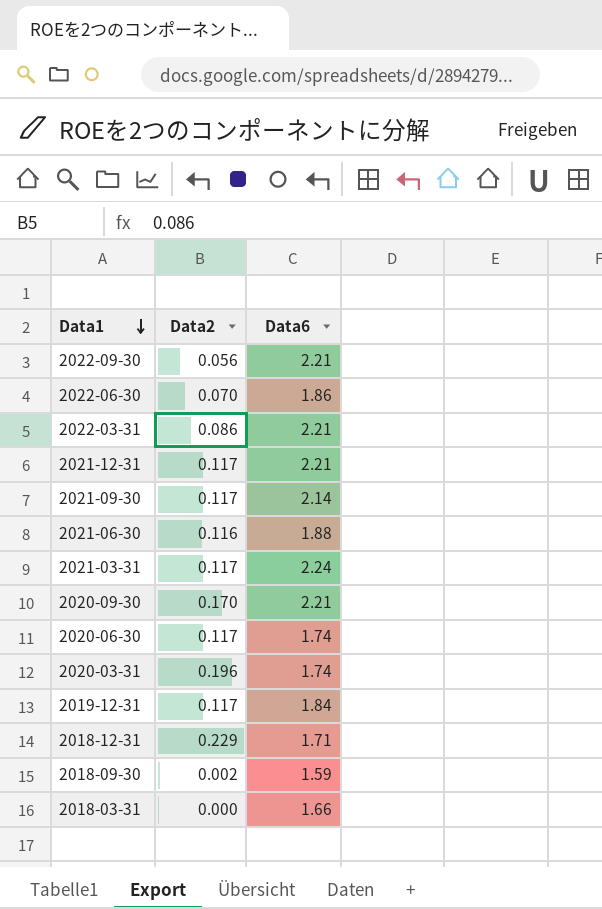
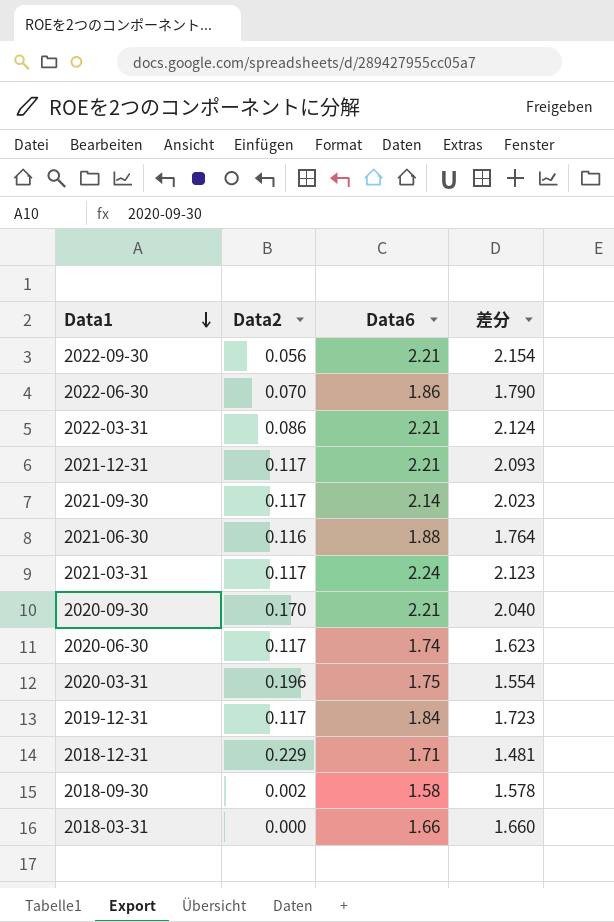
column 差分 | formula: none -> [Data6] - [Data2]
2020-03-31 | Data6: 1.74 -> 1.75
2018-09-30 | Data6: 1.59 -> 1.58

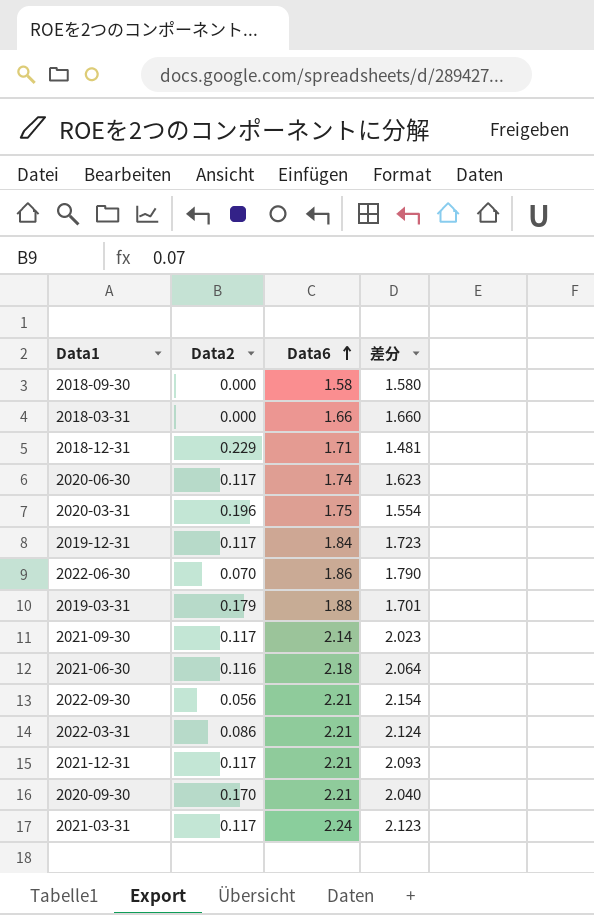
row order: Data1 descending -> Data6 ascending
2018-09-30 | Data2: 0.002 -> 0.000
2018-09-30 | 差分: 1.578 -> 1.580
row 2019-03-31: none -> 0.179 | 1.88 | 1.701
2021-06-30 | Data6: 1.88 -> 2.18
2021-06-30 | 差分: 1.764 -> 2.064

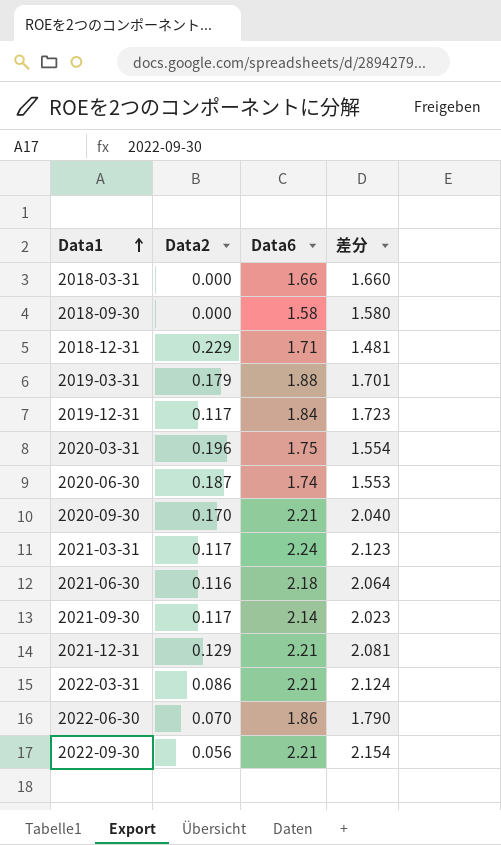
row order: Data6 ascending -> Data1 ascending
2020-06-30 | Data2: 0.117 -> 0.187
2020-06-30 | 差分: 1.623 -> 1.553
2021-12-31 | Data2: 0.117 -> 0.129
2021-12-31 | 差分: 2.093 -> 2.081

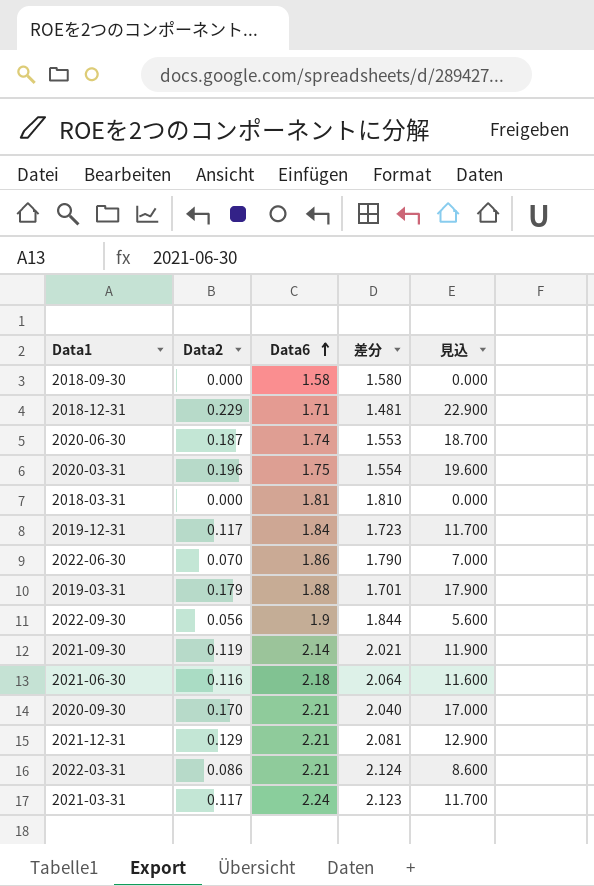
row order: Data1 ascending -> Data6 ascending
column 見込 | formula: none -> [Data2] * 100
2018-03-31 | Data6: 1.66 -> 1.81
2018-03-31 | 差分: 1.660 -> 1.810
2022-09-30 | Data6: 2.21 -> 1.9
2022-09-30 | 差分: 2.154 -> 1.844
2021-09-30 | Data2: 0.117 -> 0.119
2021-09-30 | 差分: 2.023 -> 2.021

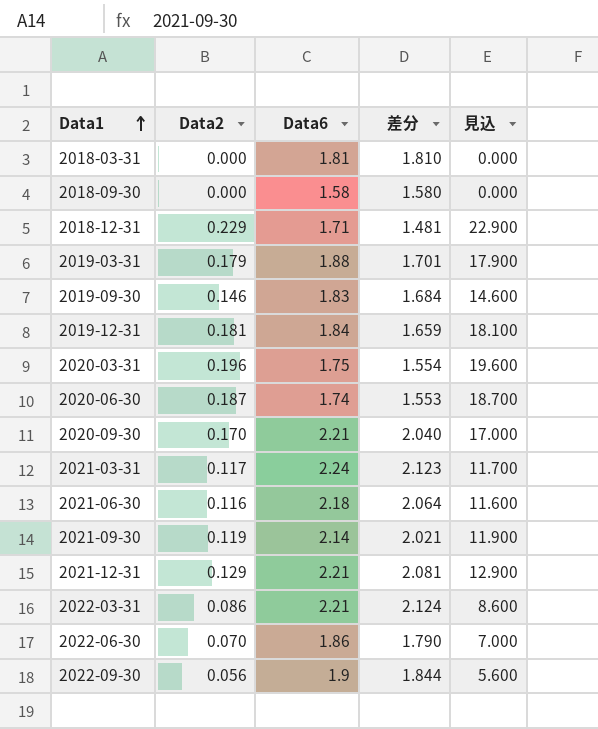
row order: Data6 ascending -> Data1 ascending
row 2019-09-30: none -> 0.146 | 1.83 | 1.684 | 14.600
2019-12-31 | Data2: 0.117 -> 0.181
2019-12-31 | 差分: 1.723 -> 1.659
2019-12-31 | 見込: 11.700 -> 18.100

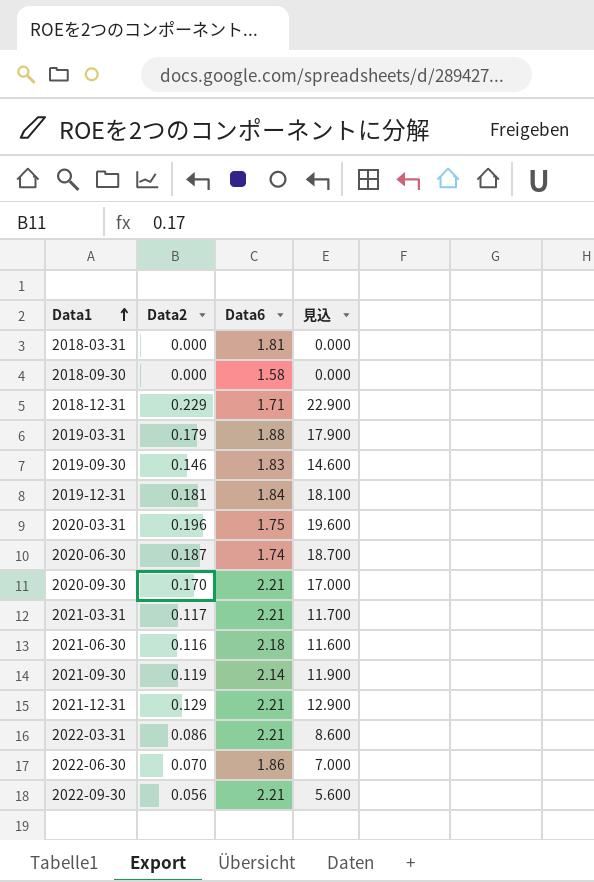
column 差分 | formula: [Data6] - [Data2] -> none
2021-03-31 | Data6: 2.24 -> 2.21
2022-09-30 | Data6: 1.9 -> 2.21

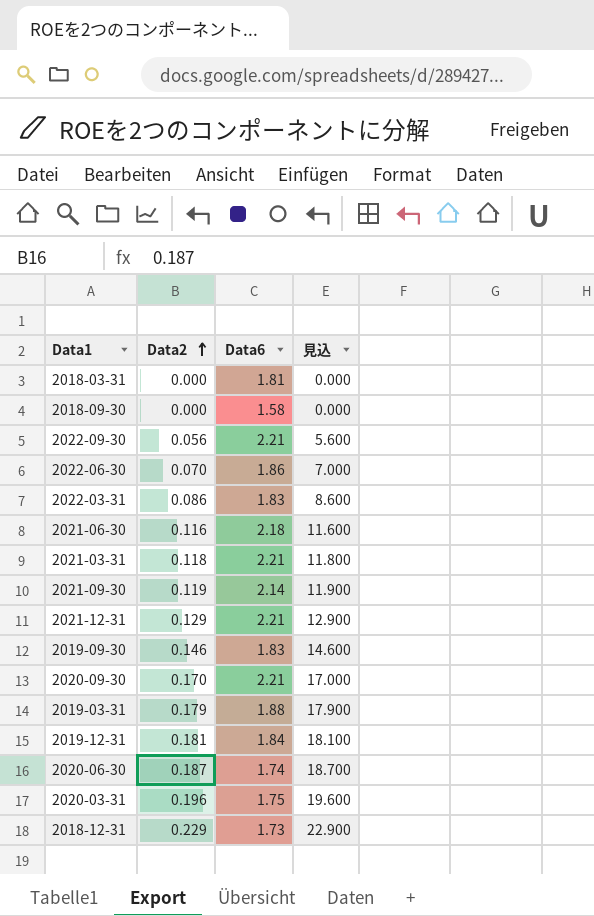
row order: Data1 ascending -> Data2 ascending
2022-03-31 | Data6: 2.21 -> 1.83
2021-03-31 | Data2: 0.117 -> 0.118
2021-03-31 | 見込: 11.700 -> 11.800
2018-12-31 | Data6: 1.71 -> 1.73

